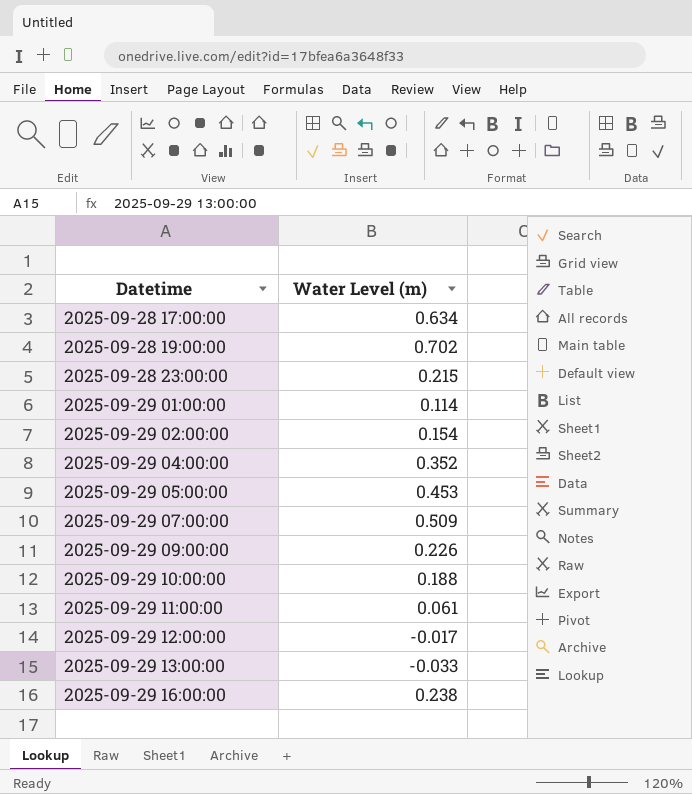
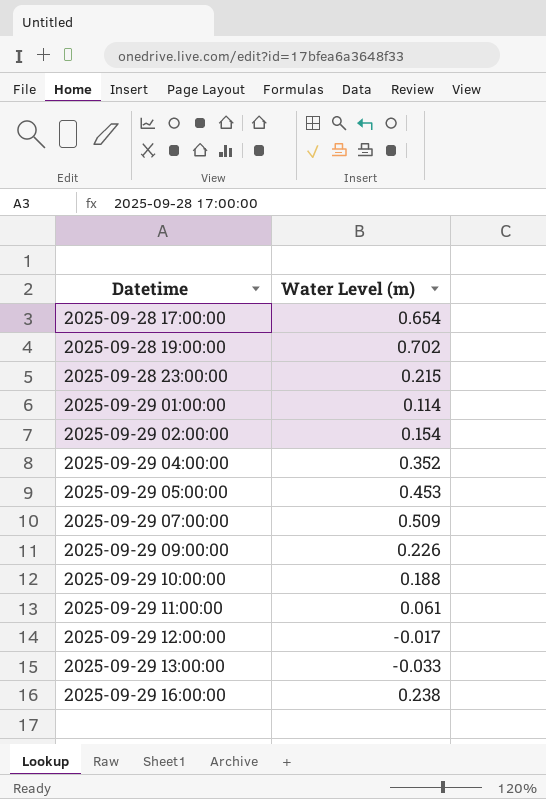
2025-09-28 17:00:00 | Water Level (m): 0.634 -> 0.654

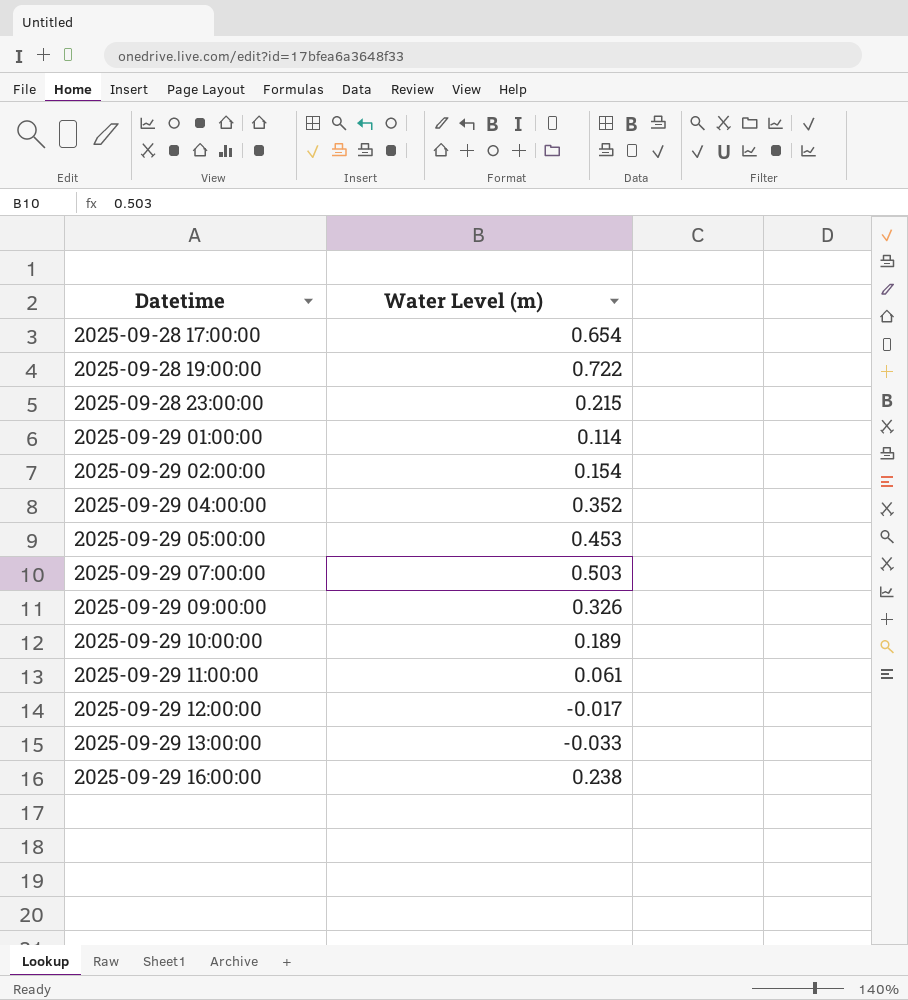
2025-09-28 19:00:00 | Water Level (m): 0.702 -> 0.722
2025-09-29 07:00:00 | Water Level (m): 0.509 -> 0.503
2025-09-29 09:00:00 | Water Level (m): 0.226 -> 0.326
2025-09-29 10:00:00 | Water Level (m): 0.188 -> 0.189

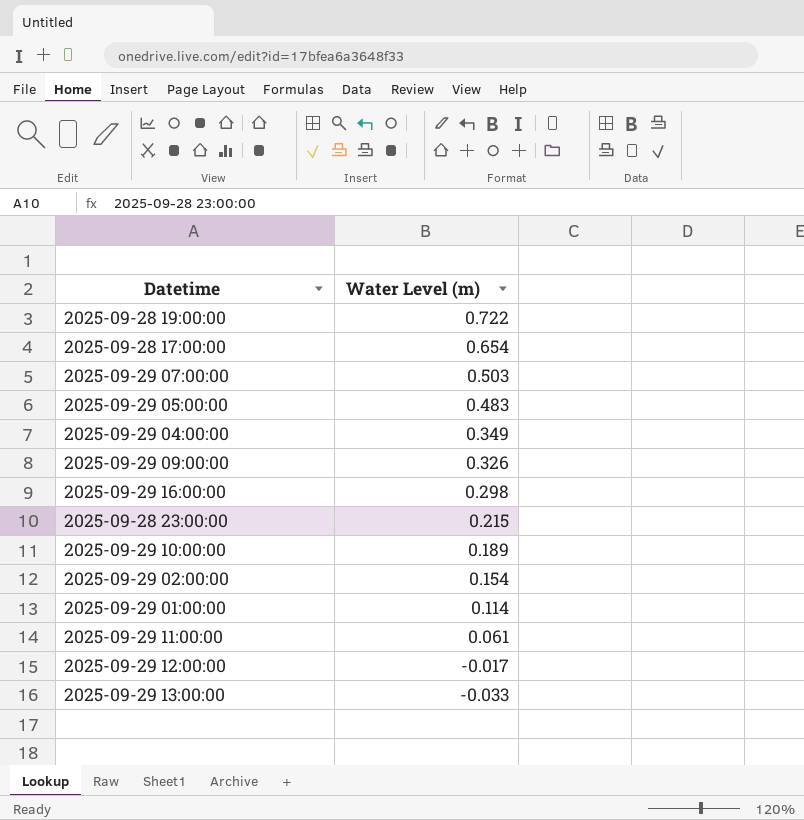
row order: Datetime ascending -> Water Level (m) descending
2025-09-29 05:00:00 | Water Level (m): 0.453 -> 0.483
2025-09-29 04:00:00 | Water Level (m): 0.352 -> 0.349
2025-09-29 16:00:00 | Water Level (m): 0.238 -> 0.298

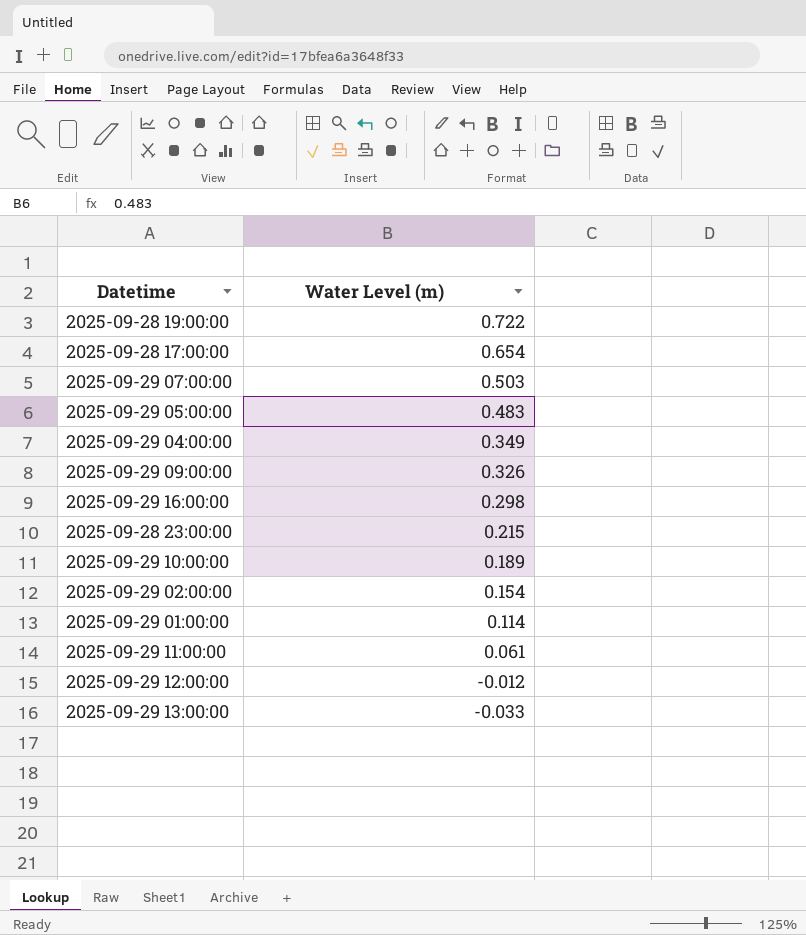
2025-09-29 12:00:00 | Water Level (m): -0.017 -> -0.012

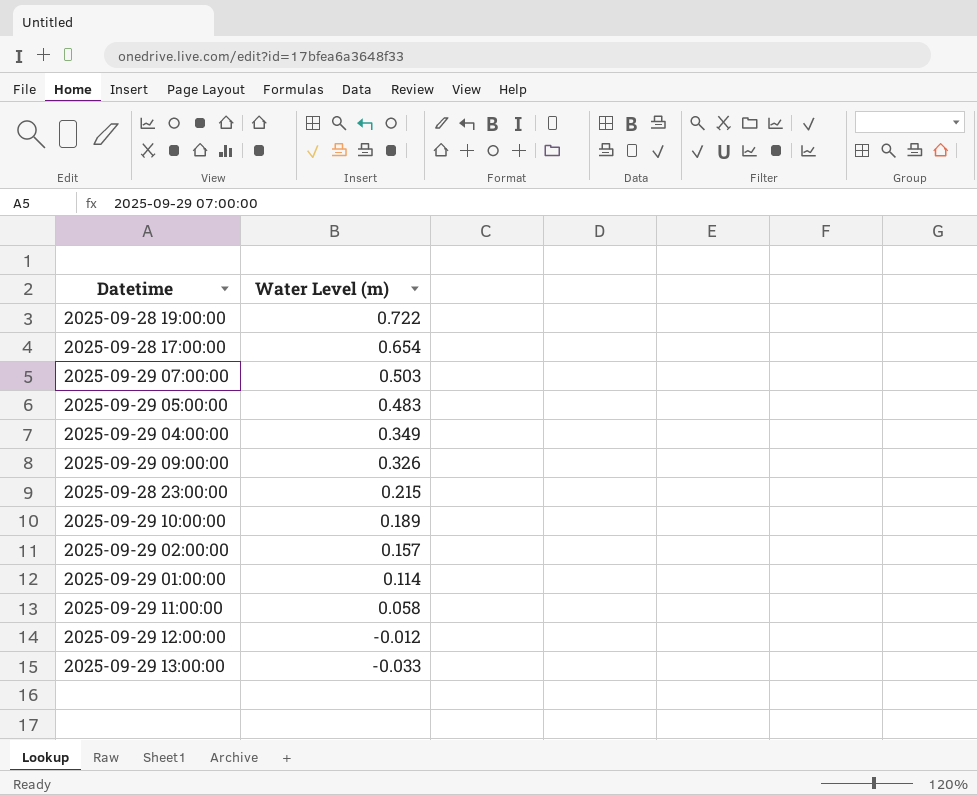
row 2025-09-29 16:00:00: 0.298 -> none
2025-09-29 02:00:00 | Water Level (m): 0.154 -> 0.157
2025-09-29 11:00:00 | Water Level (m): 0.061 -> 0.058

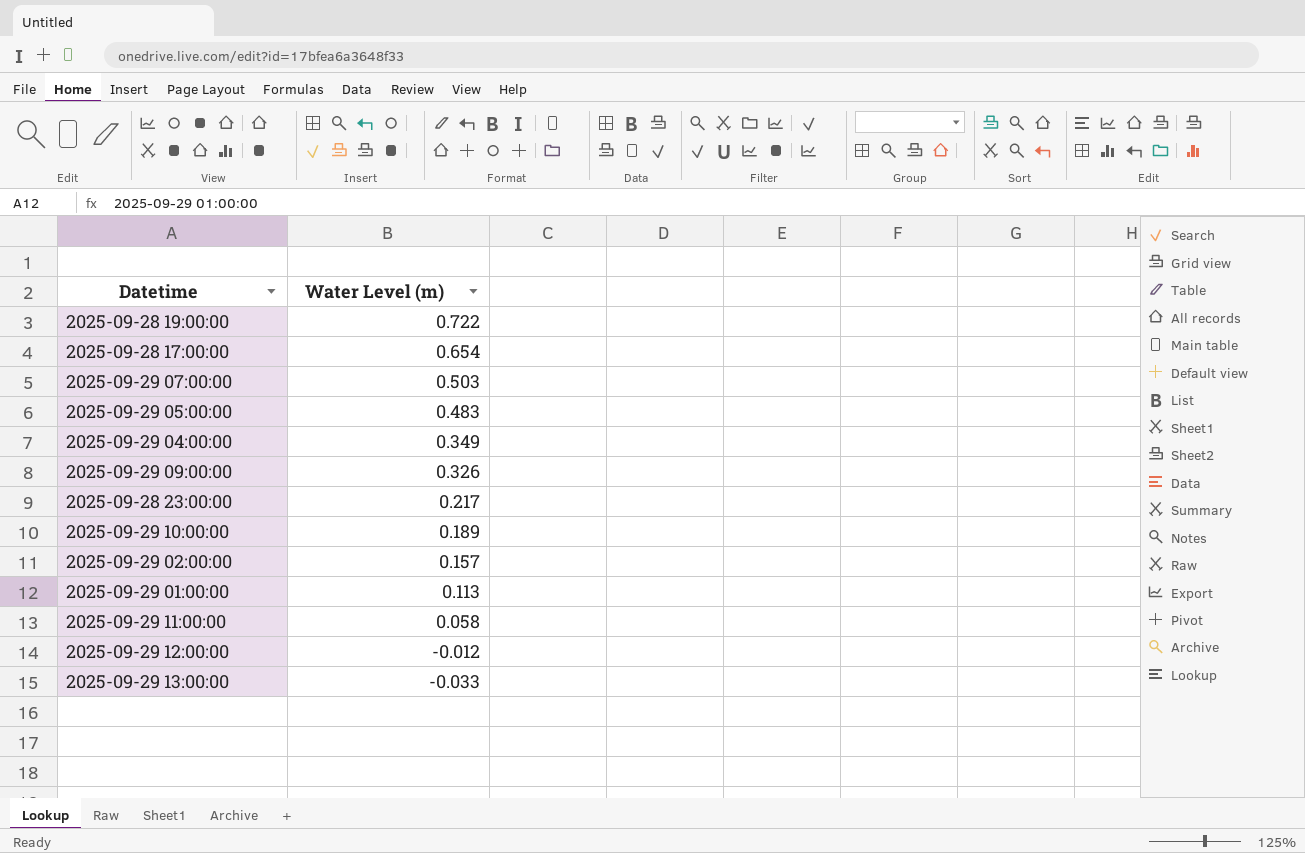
2025-09-28 23:00:00 | Water Level (m): 0.215 -> 0.217
2025-09-29 01:00:00 | Water Level (m): 0.114 -> 0.113

